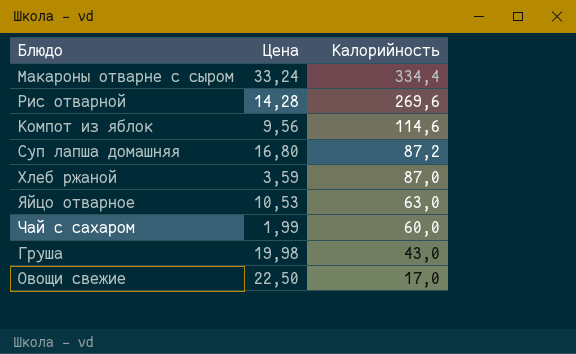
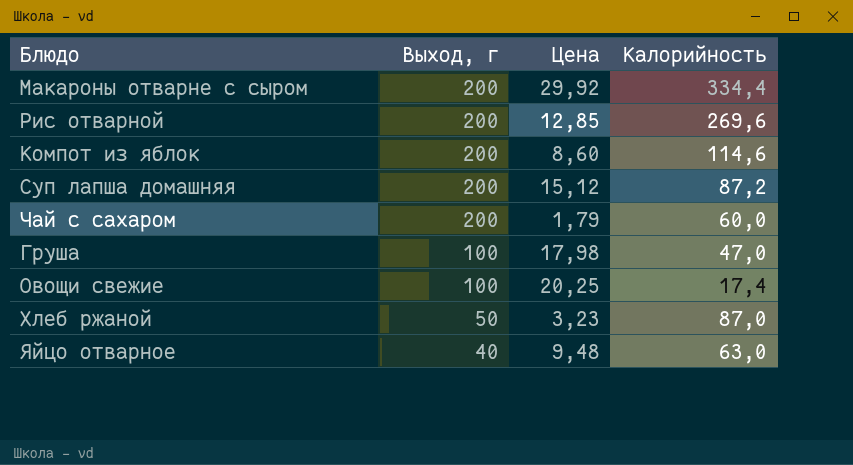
row order: Калорийность descending -> Выход, г descending
column Выход, г | position: none -> 2
Макароны отварне с сыром | Цена: 33,24 -> 29,92
Рис отварной | Цена: 14,28 -> 12,85
Компот из яблок | Цена: 9,56 -> 8,60
Суп лапша домашняя | Цена: 16,80 -> 15,12
Чай с сахаром | Цена: 1,99 -> 1,79
Груша | Цена: 19,98 -> 17,98
Груша | Калорийность: 43,0 -> 47,0
Овощи свежие | Цена: 22,50 -> 20,25
Овощи свежие | Калорийность: 17,0 -> 17,4
Хлеб ржаной | Цена: 3,59 -> 3,23
Яйцо отварное | Цена: 10,53 -> 9,48

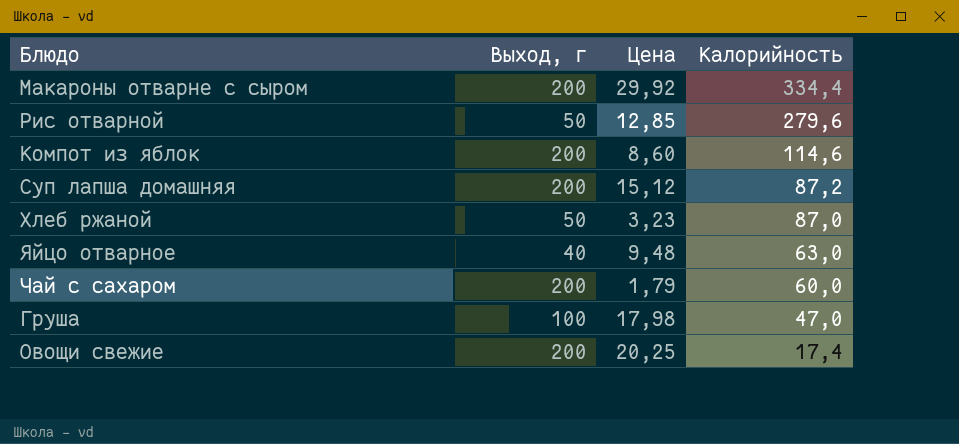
row order: Выход, г descending -> Калорийность descending
Рис отварной | Выход, г: 200 -> 50
Рис отварной | Калорийность: 269,6 -> 279,6
Овощи свежие | Выход, г: 100 -> 200

